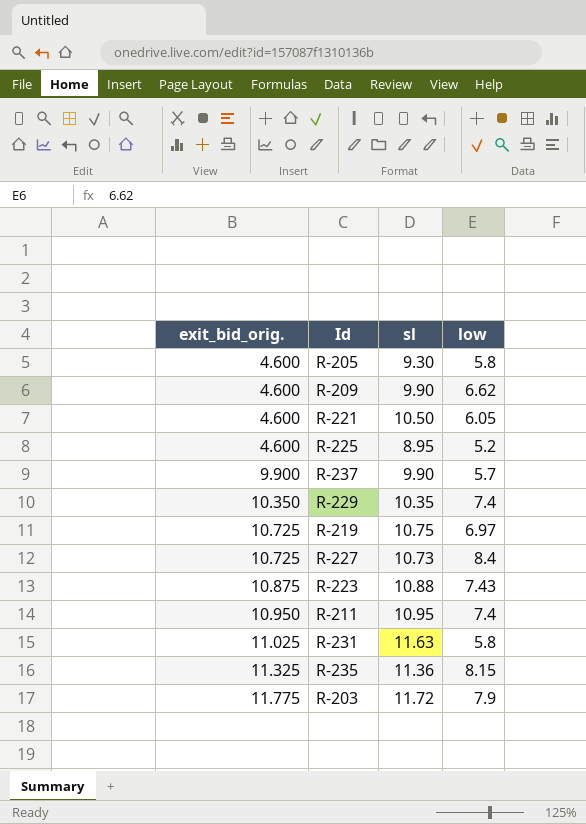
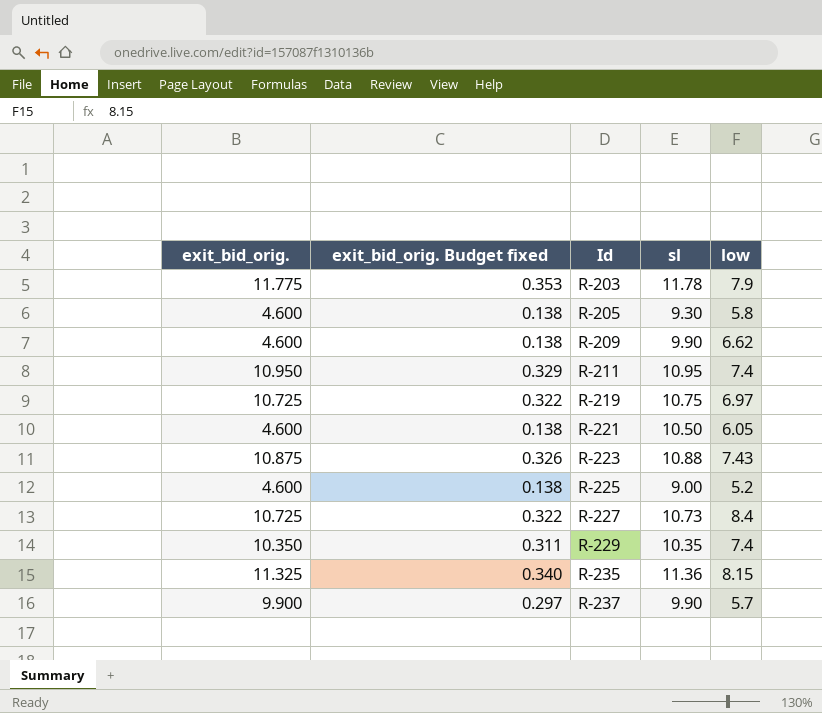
row order: exit_bid_orig. ascending -> Id ascending
column exit_bid_orig. Budget fixed | formula: none -> [exit_bid_orig.] * 0.03
row R-231: 11.025 | 11.63 | 5.8 -> none
R-203 | sl: 11.72 -> 11.78
R-225 | sl: 8.95 -> 9.00

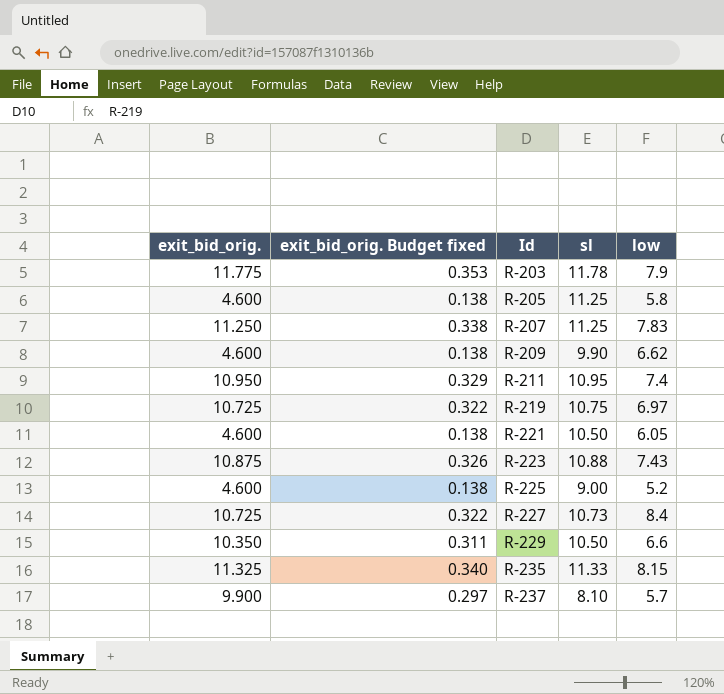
R-205 | sl: 9.30 -> 11.25
row R-207: none -> 11.250 | 0.338 | 11.25 | 7.83
R-229 | sl: 10.35 -> 10.50
R-229 | low: 7.4 -> 6.6
R-235 | sl: 11.36 -> 11.33
R-237 | sl: 9.90 -> 8.10

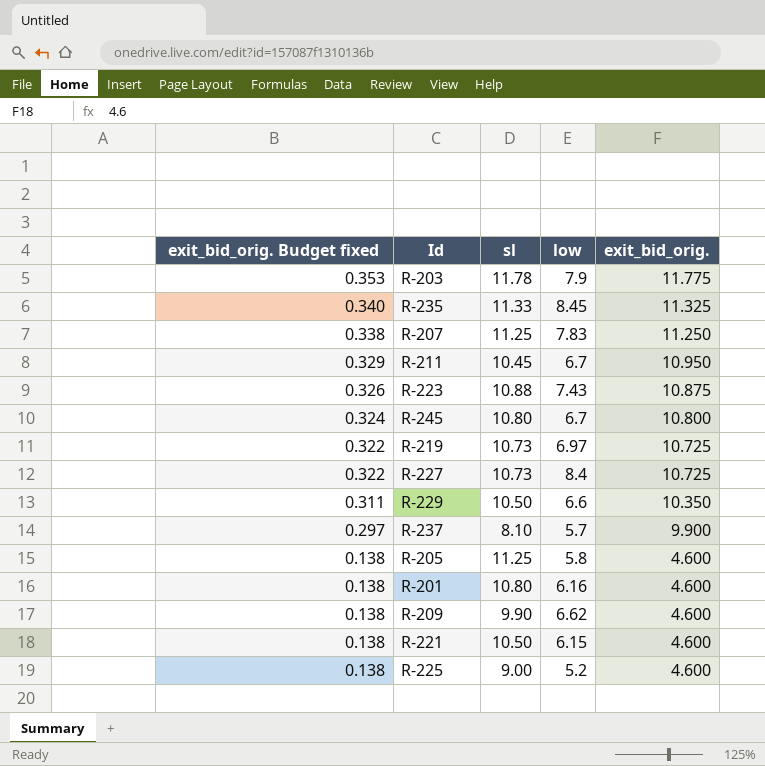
row order: Id ascending -> exit_bid_orig. Budget fixed descending
column exit_bid_orig. | position: 1 -> 5
R-235 | low: 8.15 -> 8.45
R-211 | sl: 10.95 -> 10.45
R-211 | low: 7.4 -> 6.7
row R-245: none -> 0.324 | 10.80 | 6.7 | 10.800
R-219 | sl: 10.75 -> 10.73
row R-201: none -> 0.138 | 10.80 | 6.16 | 4.600
R-221 | low: 6.05 -> 6.15

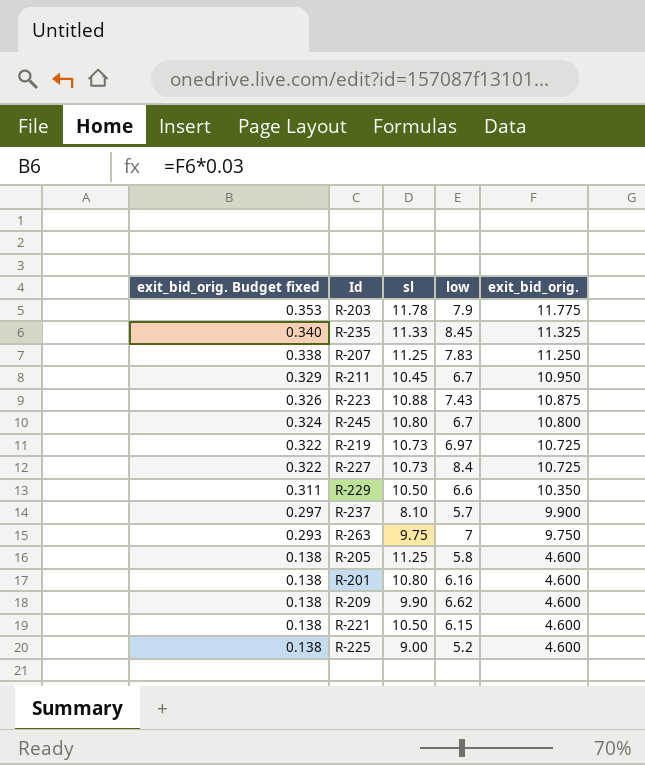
row R-263: none -> 0.293 | 9.75 | 7 | 9.750

